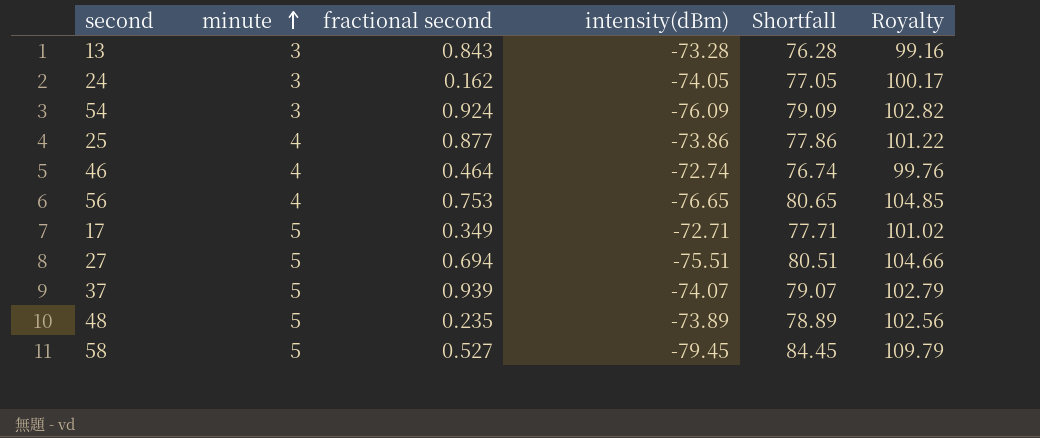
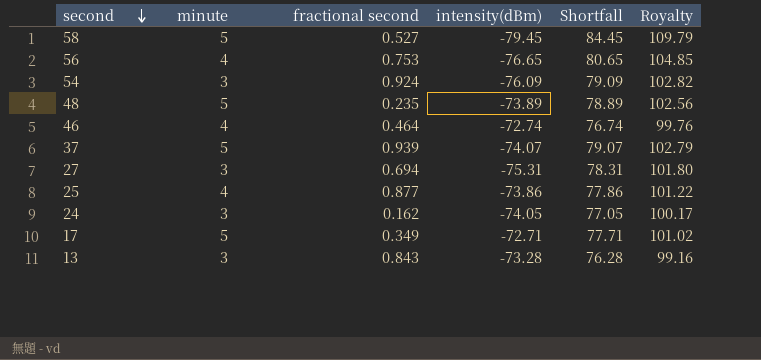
row order: minute ascending -> second descending
27 | minute: 5 -> 3
27 | intensity(dBm): -75.51 -> -75.31
27 | Shortfall: 80.51 -> 78.31
27 | Royalty: 104.66 -> 101.80

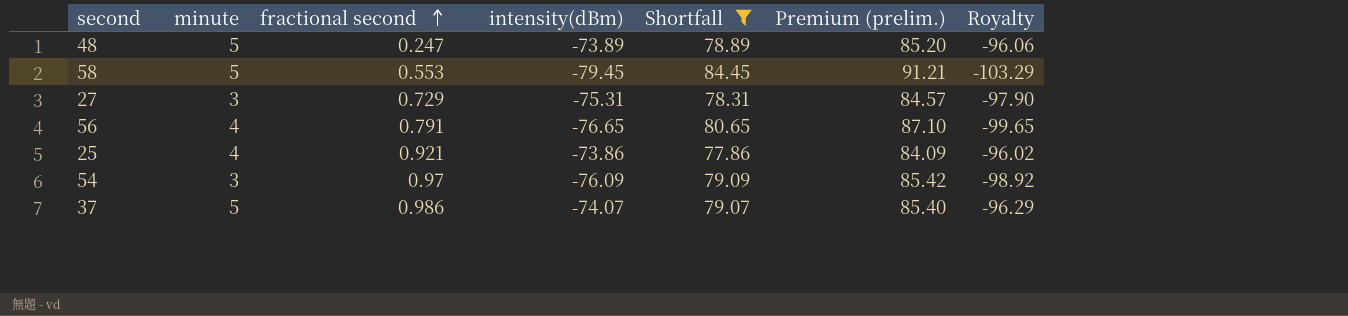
filter: none -> Shortfall >= 77.86
row order: second descending -> fractional second ascending
column Premium (prelim.) | formula: none -> [Shortfall] * 1.08
column Royalty | formula: [Shortfall] * 1.3 -> [intensity(dBm)] * 1.3
48 | fractional second: 0.235 -> 0.247
58 | fractional second: 0.527 -> 0.553
27 | fractional second: 0.694 -> 0.729
56 | fractional second: 0.753 -> 0.791
25 | fractional second: 0.877 -> 0.921
54 | fractional second: 0.924 -> 0.97
37 | fractional second: 0.939 -> 0.986

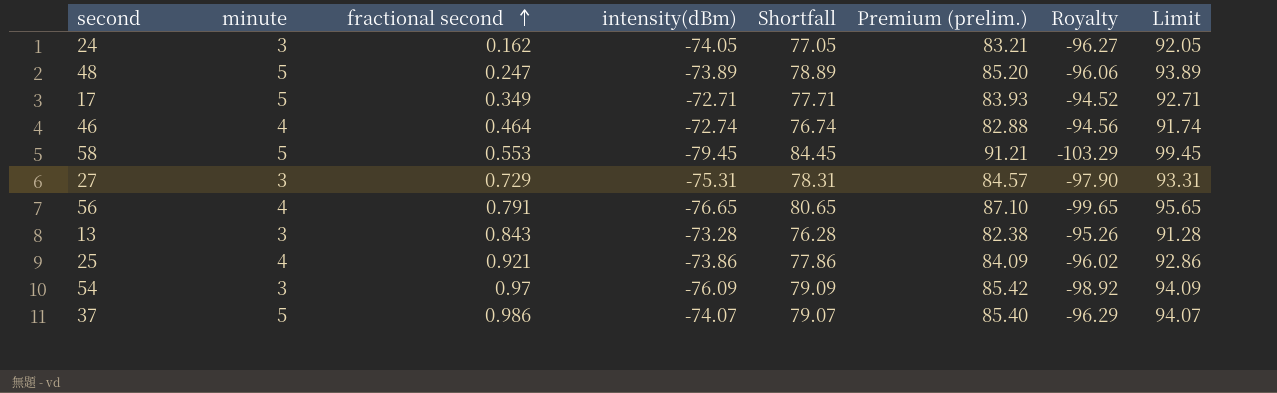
filter: Shortfall >= 77.86 -> none
column Limit | formula: none -> [Shortfall] + 15

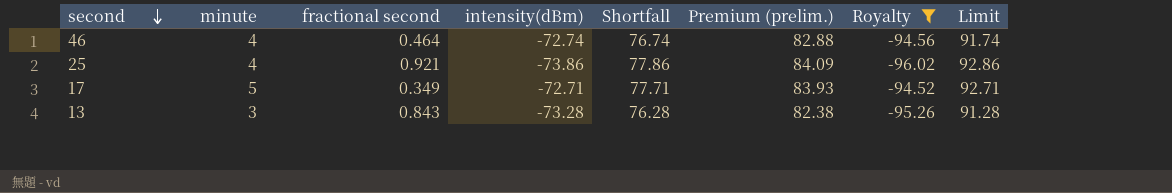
filter: none -> Royalty >= -96.02
row order: fractional second ascending -> second descending

